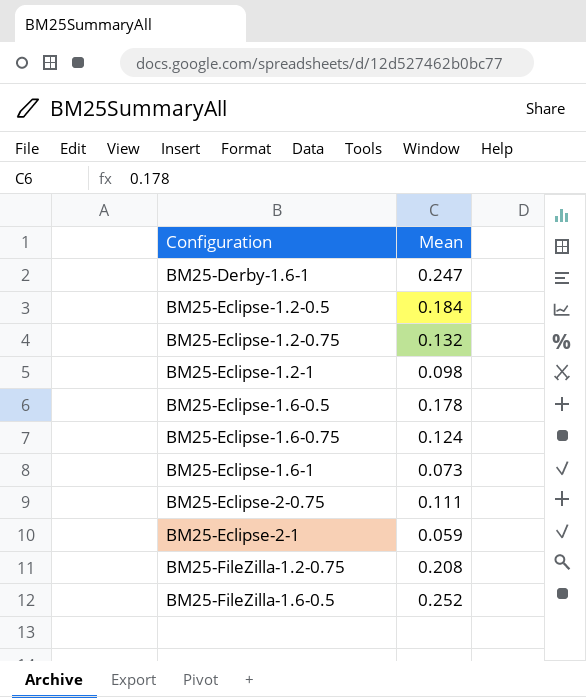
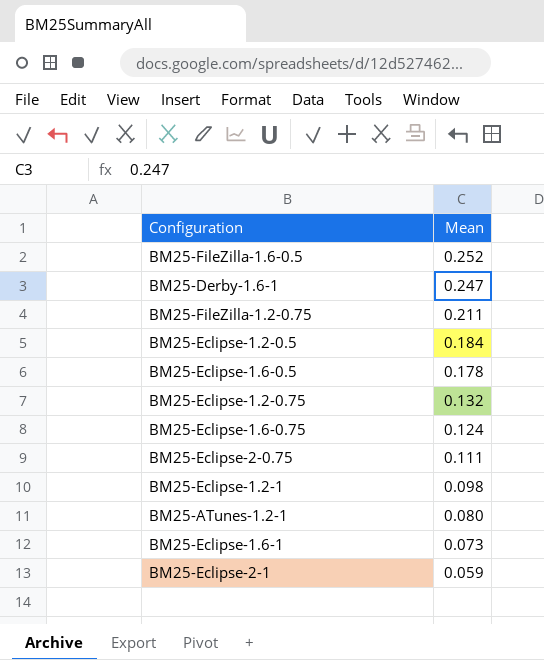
row order: Configuration ascending -> Mean descending
BM25-FileZilla-1.2-0.75 | Mean: 0.208 -> 0.211
row BM25-ATunes-1.2-1: none -> 0.080

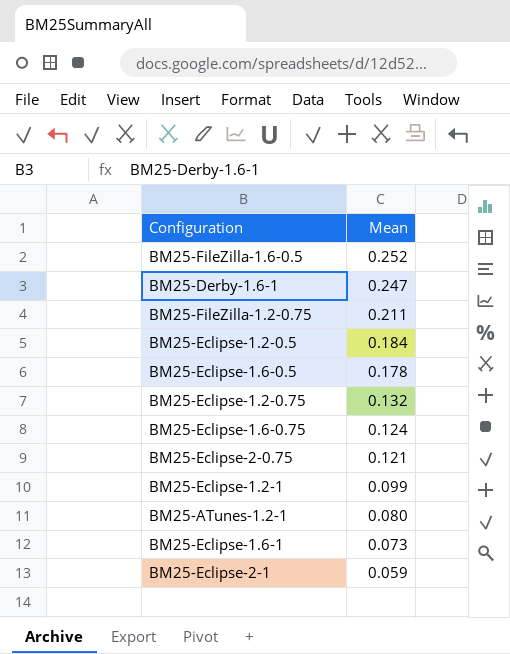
BM25-Eclipse-2-0.75 | Mean: 0.111 -> 0.121
BM25-Eclipse-1.2-1 | Mean: 0.098 -> 0.099

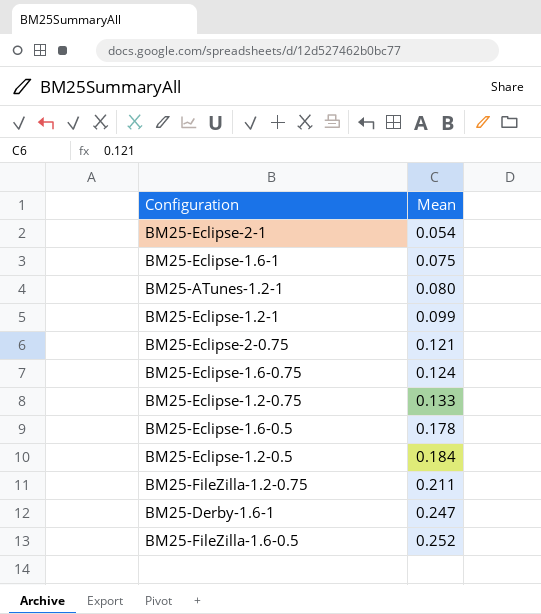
row order: Mean descending -> Mean ascending
BM25-Eclipse-2-1 | Mean: 0.059 -> 0.054
BM25-Eclipse-1.6-1 | Mean: 0.073 -> 0.075
BM25-Eclipse-1.2-0.75 | Mean: 0.132 -> 0.133

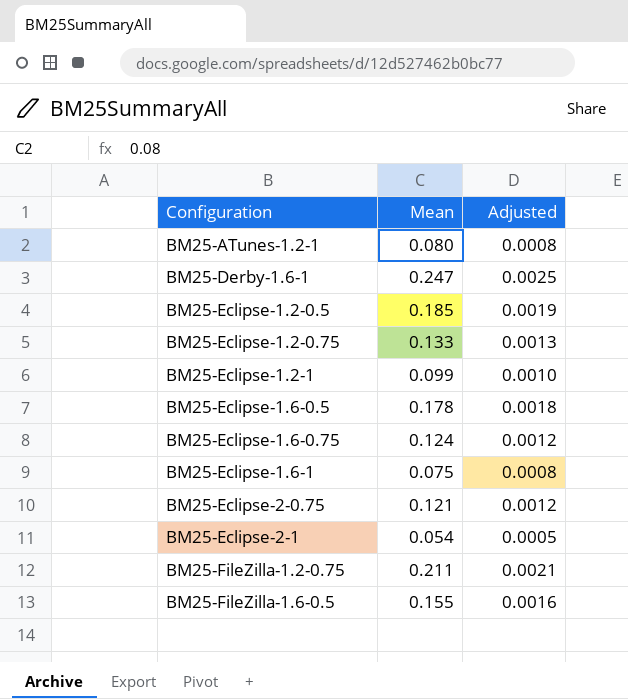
row order: Mean ascending -> Configuration ascending
column Adjusted | formula: none -> [Mean] * 0.01
BM25-Eclipse-1.2-0.5 | Mean: 0.184 -> 0.185
BM25-FileZilla-1.6-0.5 | Mean: 0.252 -> 0.155

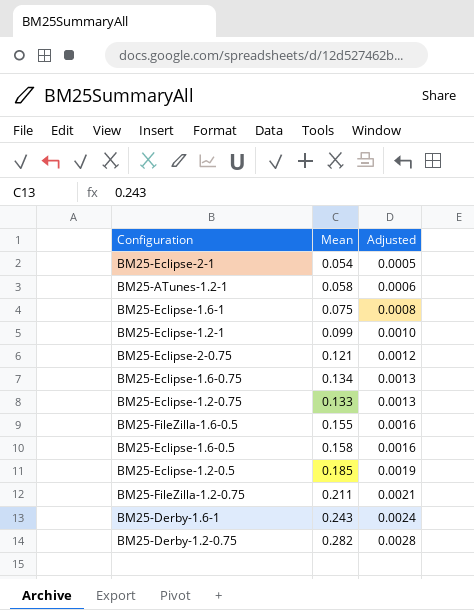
row order: Configuration ascending -> Adjusted ascending
BM25-ATunes-1.2-1 | Mean: 0.080 -> 0.058
BM25-ATunes-1.2-1 | Adjusted: 0.0008 -> 0.0006
BM25-Eclipse-1.6-0.75 | Mean: 0.124 -> 0.134
BM25-Eclipse-1.6-0.75 | Adjusted: 0.0012 -> 0.0013
BM25-Eclipse-1.6-0.5 | Mean: 0.178 -> 0.158
BM25-Eclipse-1.6-0.5 | Adjusted: 0.0018 -> 0.0016
BM25-Derby-1.6-1 | Mean: 0.247 -> 0.243
BM25-Derby-1.6-1 | Adjusted: 0.0025 -> 0.0024
row BM25-Derby-1.2-0.75: none -> 0.282 | 0.0028

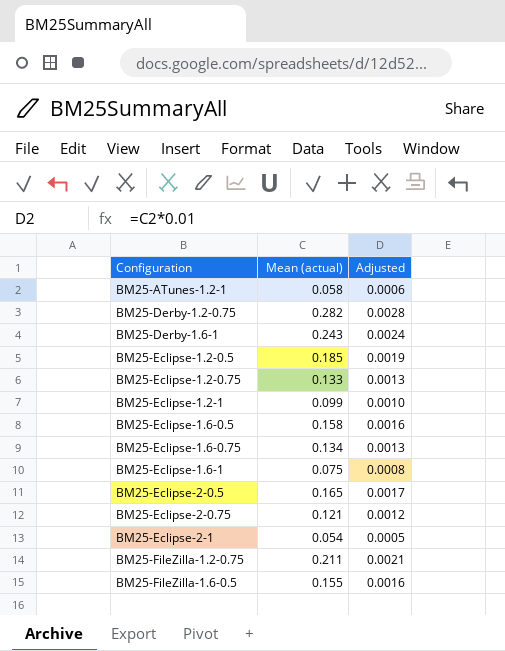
row order: Adjusted ascending -> Configuration ascending
column name: Mean -> Mean (actual)
row BM25-Eclipse-2-0.5: none -> 0.165 | 0.0017

